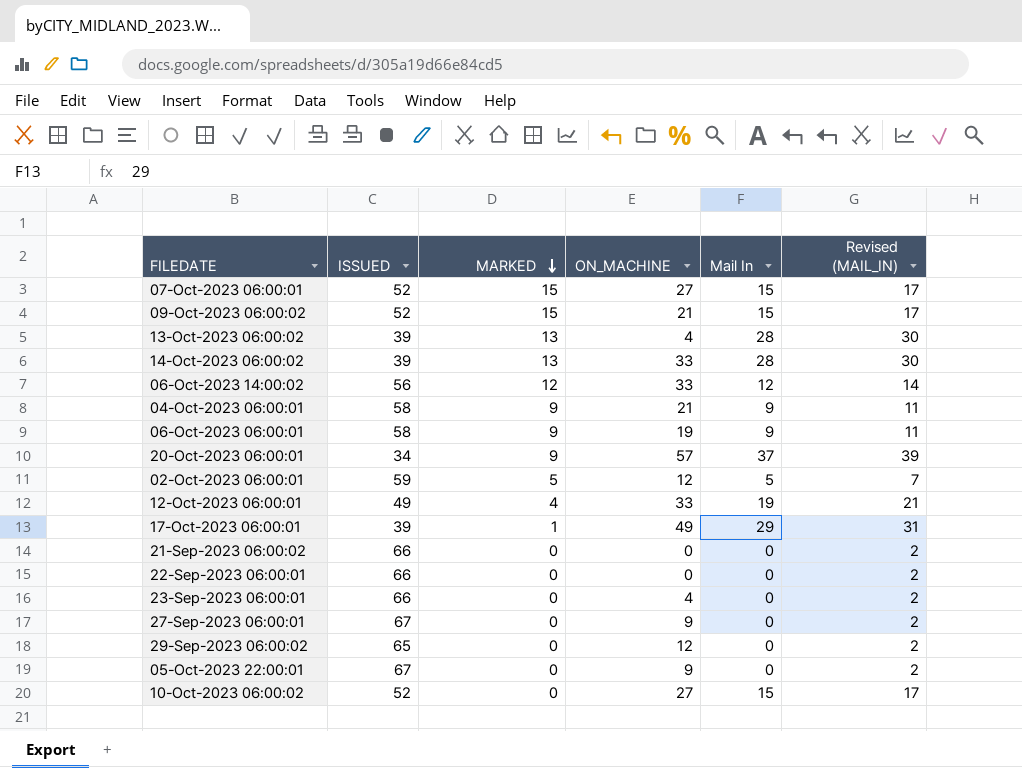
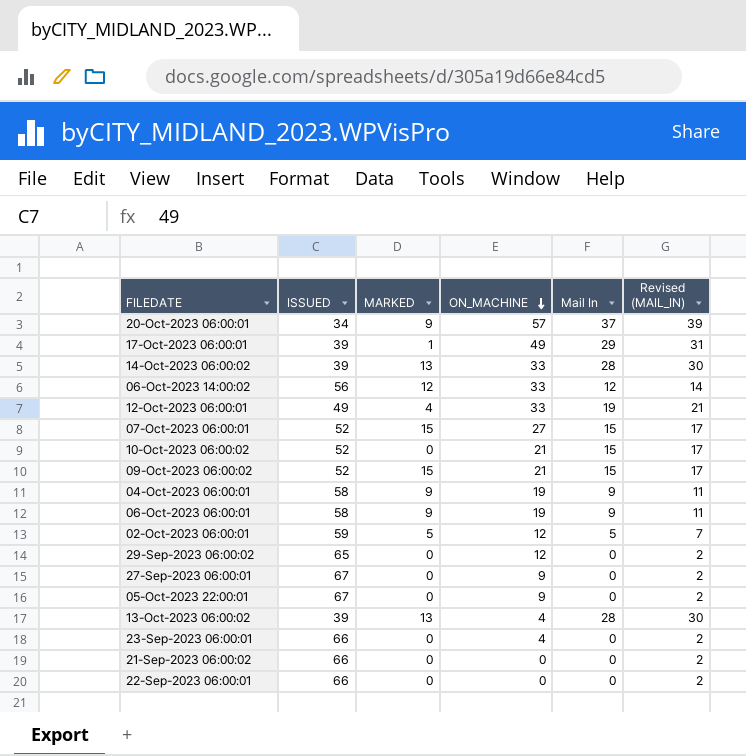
row order: MARKED descending -> ON_MACHINE descending
10-Oct-2023 06:00:02 | ON_MACHINE: 27 -> 21
04-Oct-2023 06:00:01 | ON_MACHINE: 21 -> 19

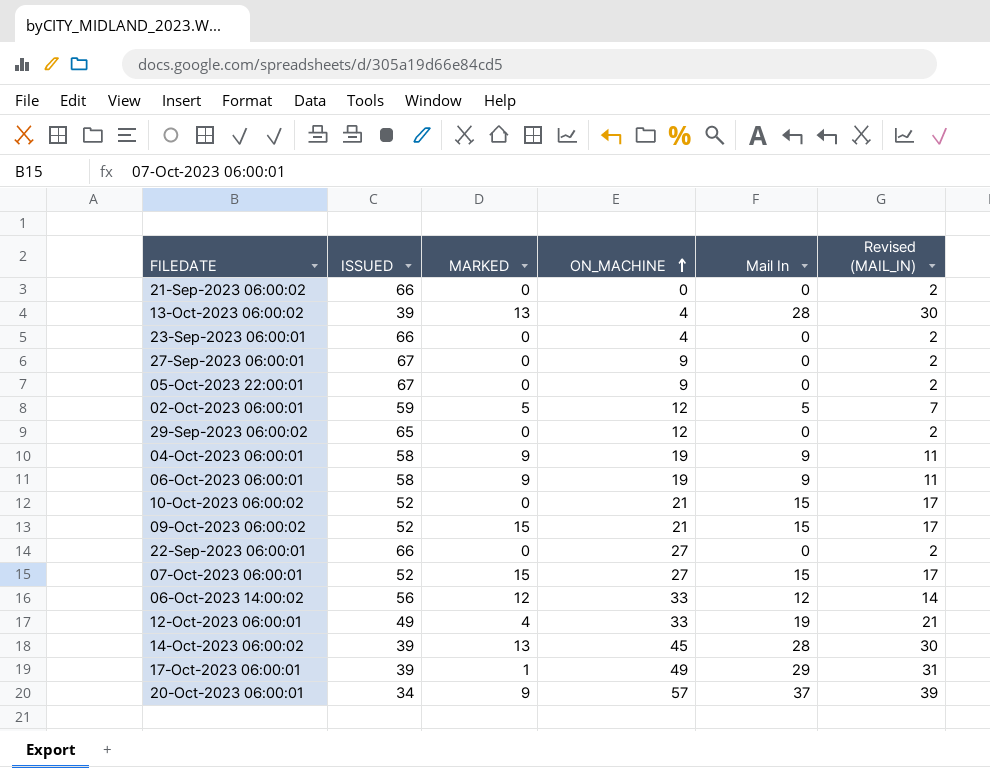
row order: ON_MACHINE descending -> ON_MACHINE ascending
22-Sep-2023 06:00:01 | ON_MACHINE: 0 -> 27
14-Oct-2023 06:00:02 | ON_MACHINE: 33 -> 45

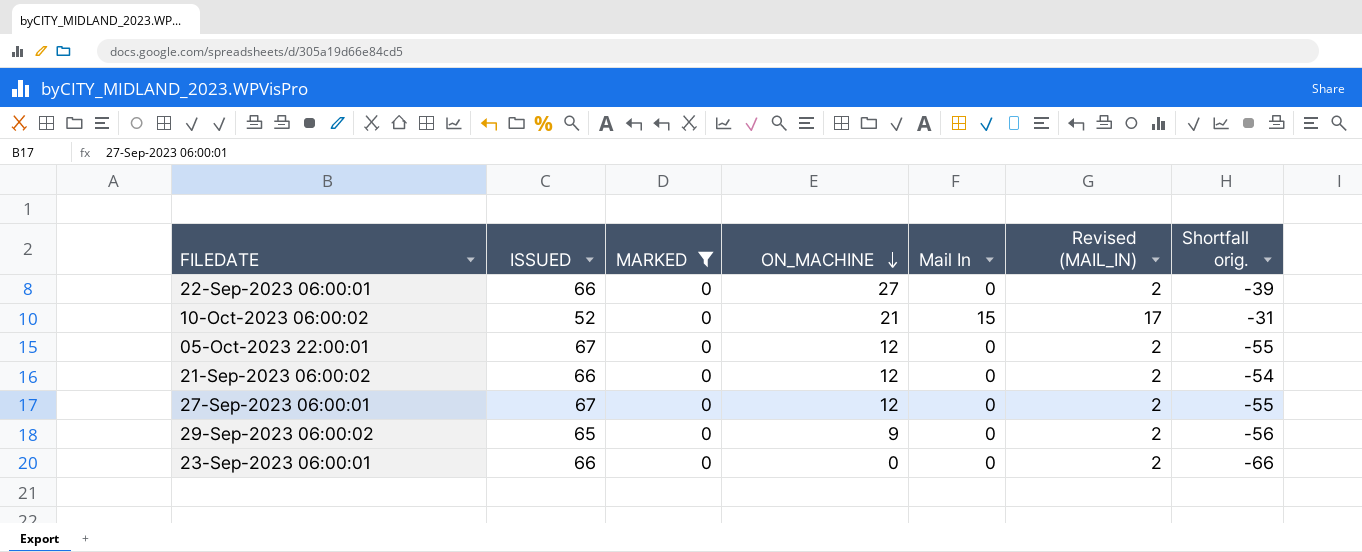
filter: none -> MARKED = 0
row order: ON_MACHINE ascending -> ON_MACHINE descending
column Shortfall orig. | formula: none -> [ON_MACHINE] - [ISSUED]
05-Oct-2023 22:00:01 | ON_MACHINE: 9 -> 12
21-Sep-2023 06:00:02 | ON_MACHINE: 0 -> 12
27-Sep-2023 06:00:01 | ON_MACHINE: 9 -> 12
29-Sep-2023 06:00:02 | ON_MACHINE: 12 -> 9
23-Sep-2023 06:00:01 | ON_MACHINE: 4 -> 0

